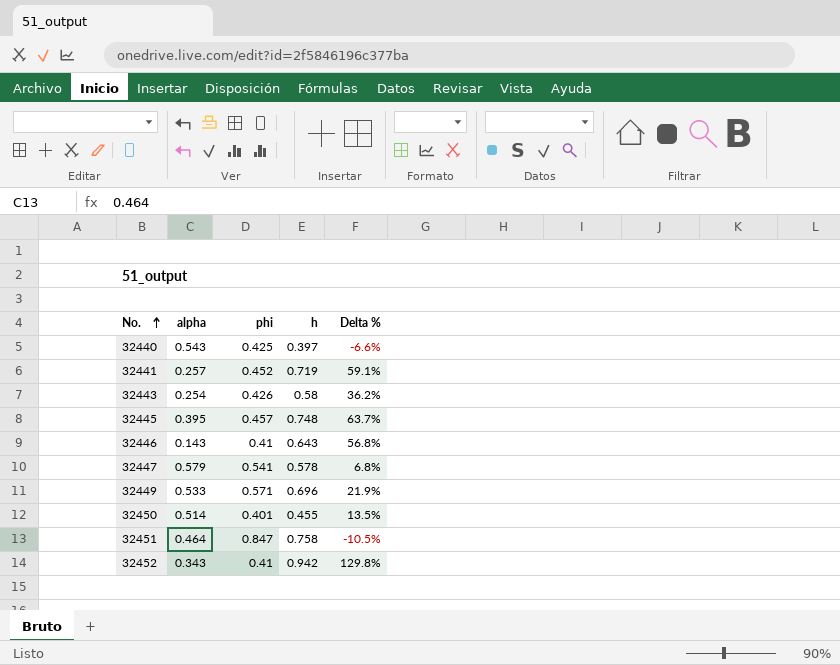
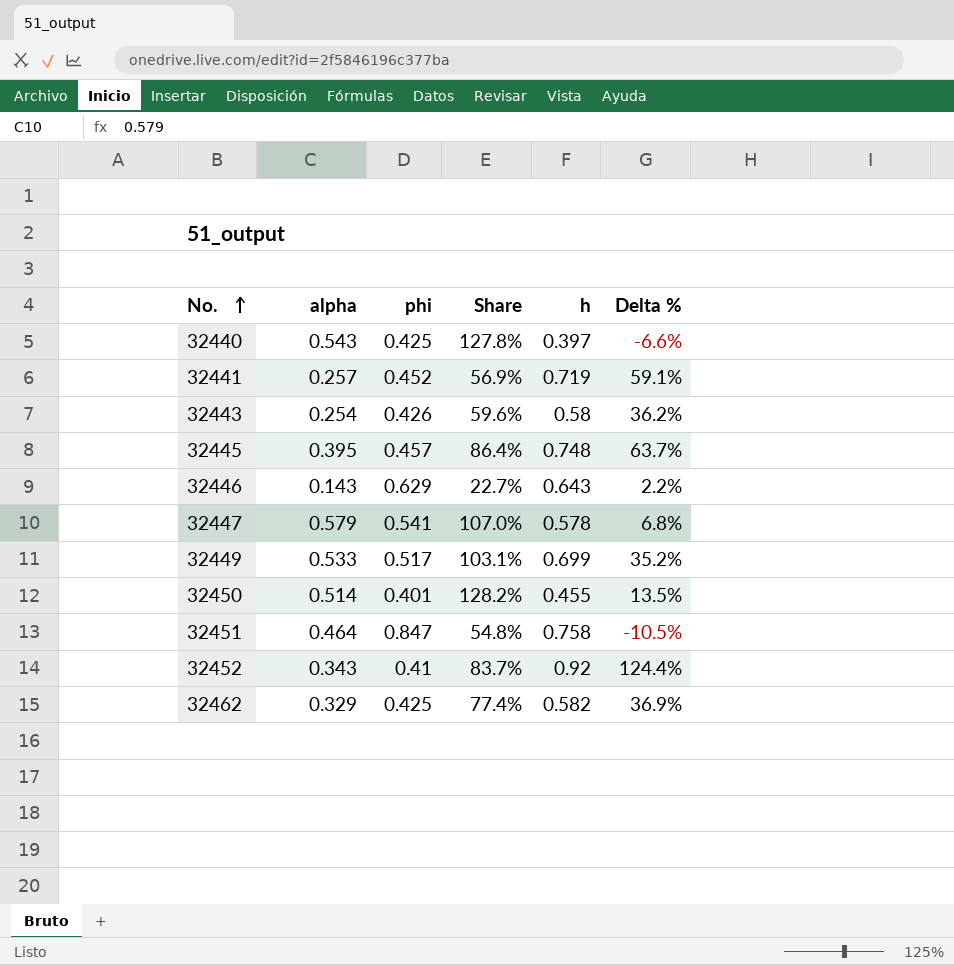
column Share | formula: none -> [alpha] / [phi]
32446 | phi: 0.41 -> 0.629
32446 | Delta %: 56.8% -> 2.2%
32449 | phi: 0.571 -> 0.517
32449 | h: 0.696 -> 0.699
32449 | Delta %: 21.9% -> 35.2%
32452 | h: 0.942 -> 0.92
32452 | Delta %: 129.8% -> 124.4%
row 32462: none -> 0.329 | 0.425 | 77.4% | 0.582 | 36.9%

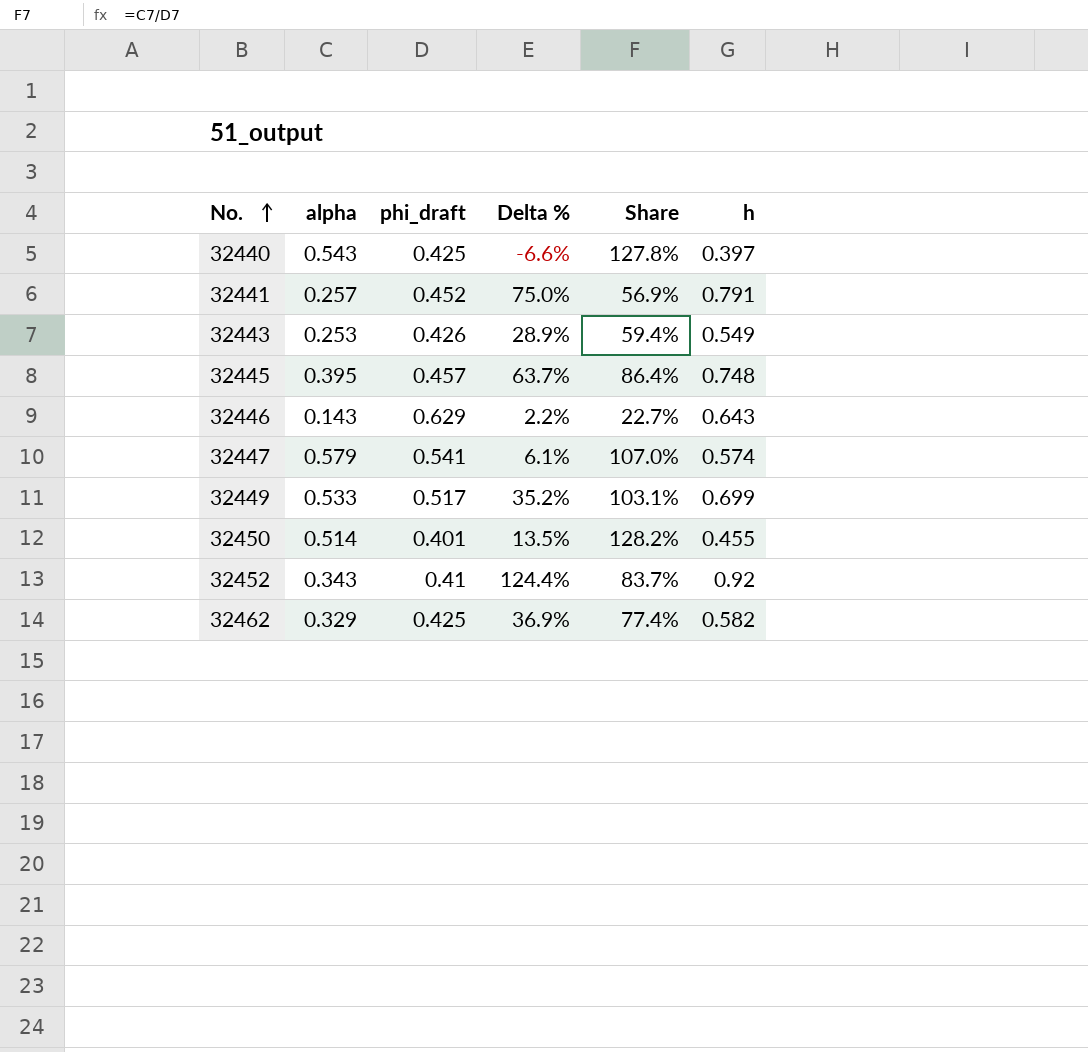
column name: phi -> phi_draft
column Delta % | position: 6 -> 4
row 32451: 0.464 | 0.847 | 54.8% | 0.758 | -10.5% -> none
32441 | Delta %: 59.1% -> 75.0%
32441 | h: 0.719 -> 0.791
32443 | alpha: 0.254 -> 0.253
32443 | Delta %: 36.2% -> 28.9%
32443 | Share: 59.6% -> 59.4%
32443 | h: 0.58 -> 0.549
32447 | Delta %: 6.8% -> 6.1%
32447 | h: 0.578 -> 0.574

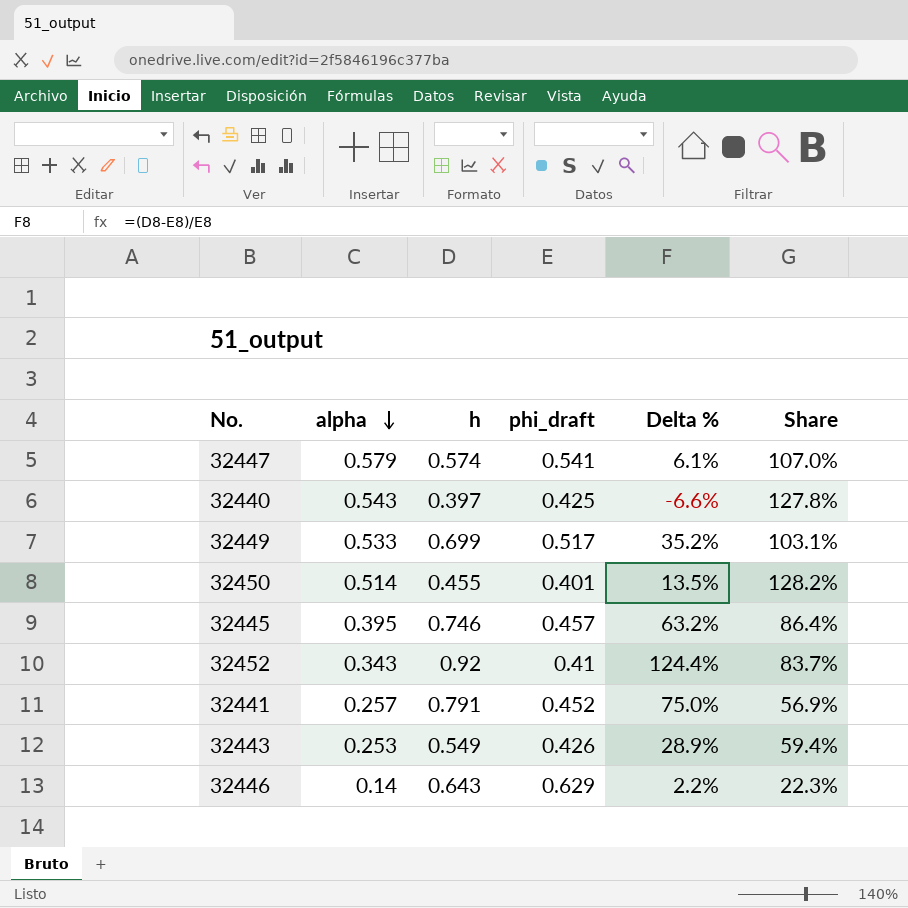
row order: No. ascending -> alpha descending
column h | position: 6 -> 3
row 32462: 0.329 | 0.425 | 36.9% | 77.4% | 0.582 -> none
32445 | h: 0.748 -> 0.746
32445 | Delta %: 63.7% -> 63.2%
32446 | alpha: 0.143 -> 0.14
32446 | Share: 22.7% -> 22.3%

